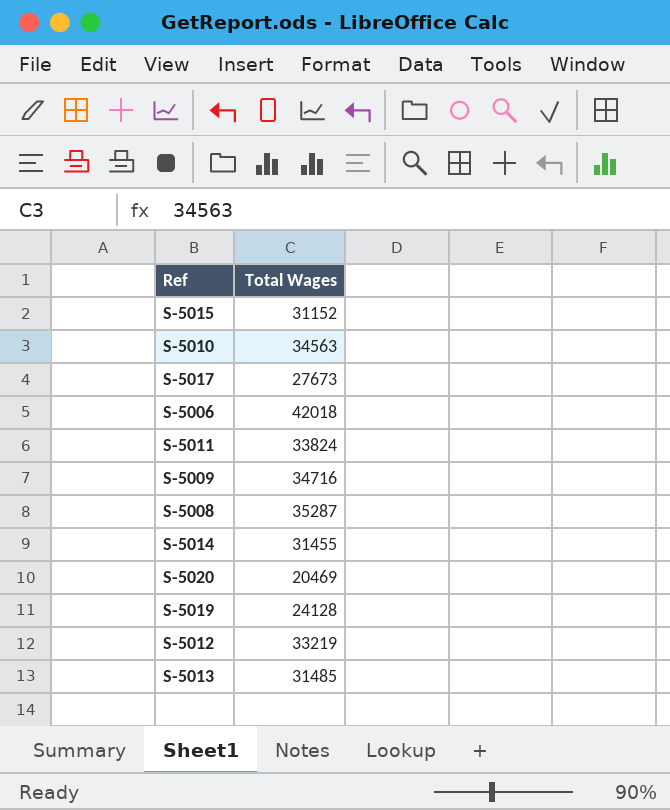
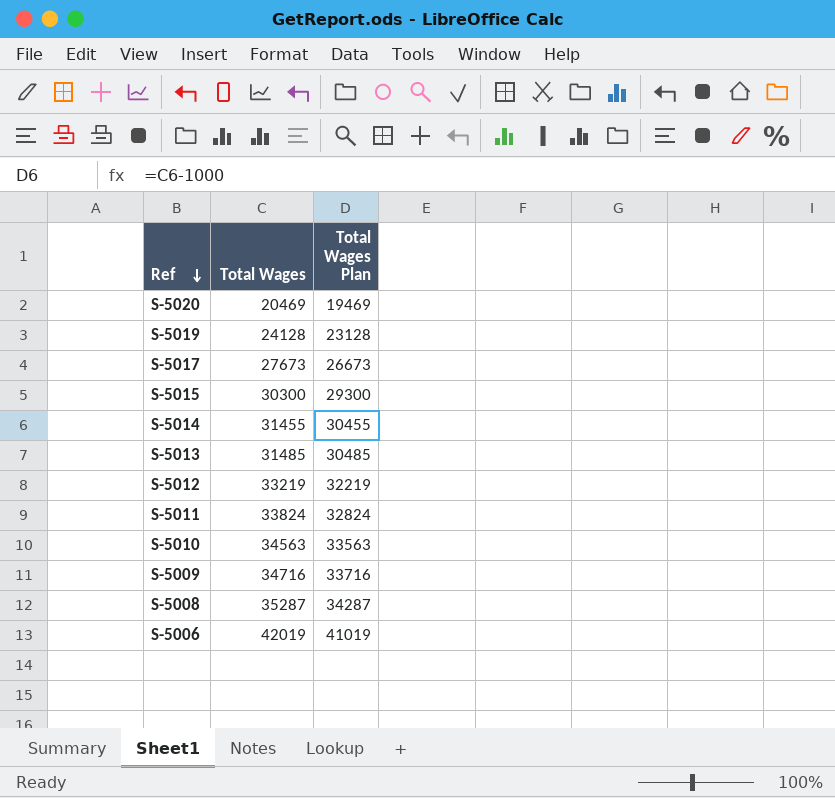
row order: none -> Ref descending
column Total Wages Plan | formula: none -> [Total Wages] - 1000
S-5015 | Total Wages: 31152 -> 30300
S-5006 | Total Wages: 42018 -> 42019

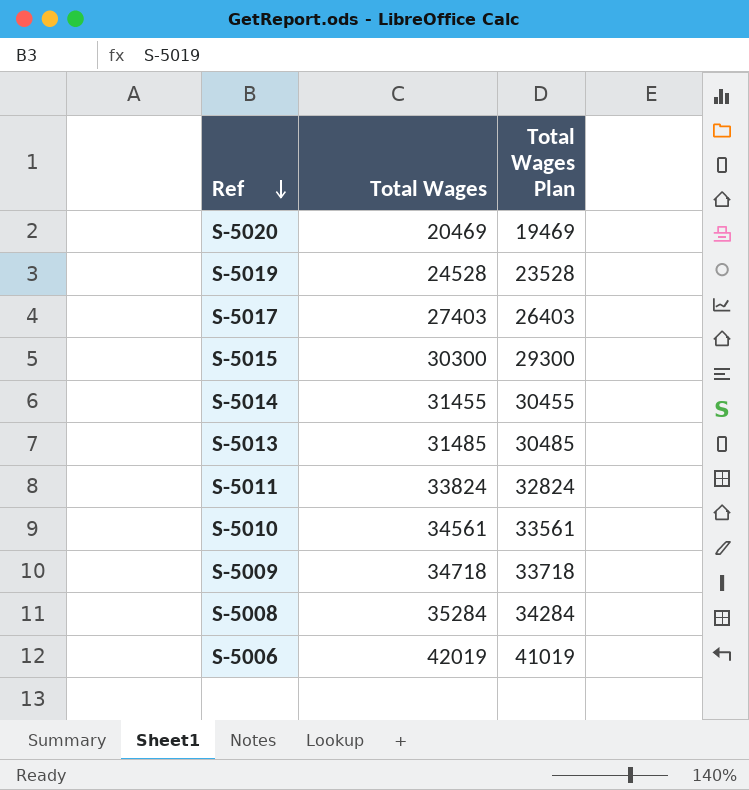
row S-5012: 33219 | 32219 -> none
S-5019 | Total Wages: 24128 -> 24528
S-5019 | Total Wages Plan: 23128 -> 23528
S-5017 | Total Wages: 27673 -> 27403
S-5017 | Total Wages Plan: 26673 -> 26403
S-5010 | Total Wages: 34563 -> 34561
S-5010 | Total Wages Plan: 33563 -> 33561
S-5009 | Total Wages: 34716 -> 34718
S-5009 | Total Wages Plan: 33716 -> 33718
S-5008 | Total Wages: 35287 -> 35284
S-5008 | Total Wages Plan: 34287 -> 34284

